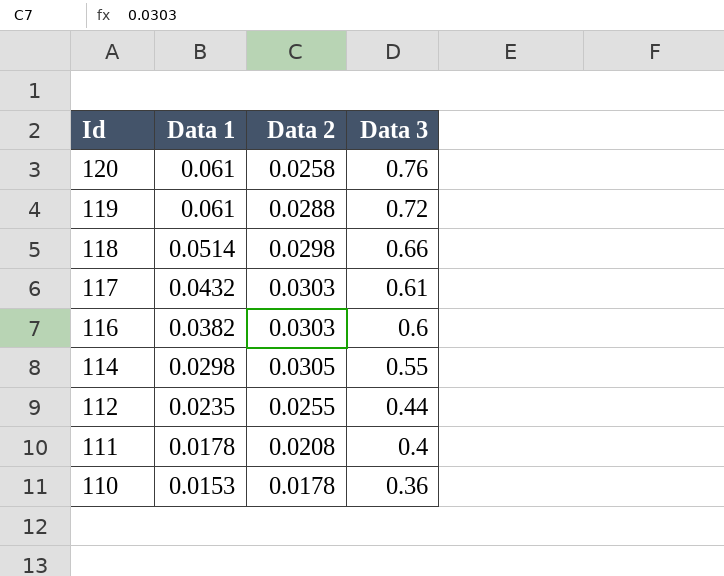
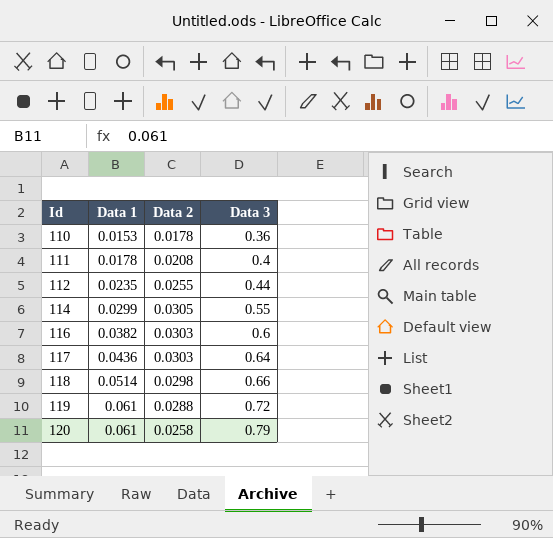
row order: Id descending -> Id ascending
114 | Data 1: 0.0298 -> 0.0299
117 | Data 1: 0.0432 -> 0.0436
117 | Data 3: 0.61 -> 0.64
120 | Data 3: 0.76 -> 0.79

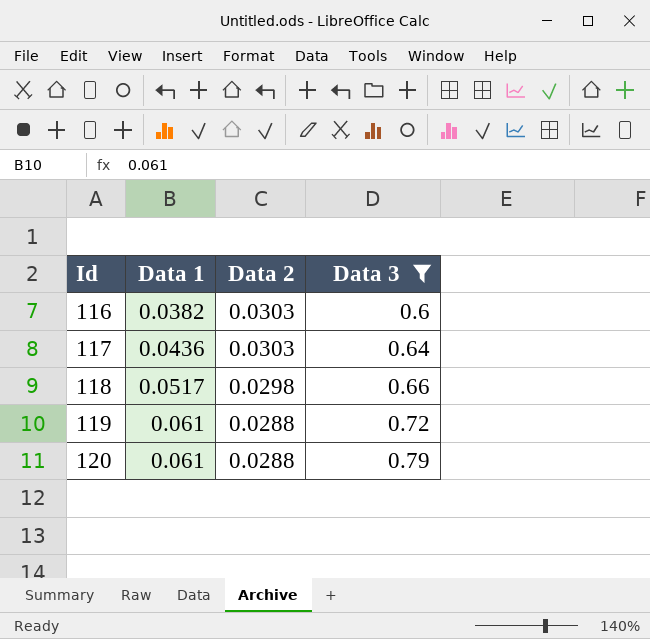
filter: none -> Data 3 >= 0.6
118 | Data 1: 0.0514 -> 0.0517
120 | Data 2: 0.0258 -> 0.0288

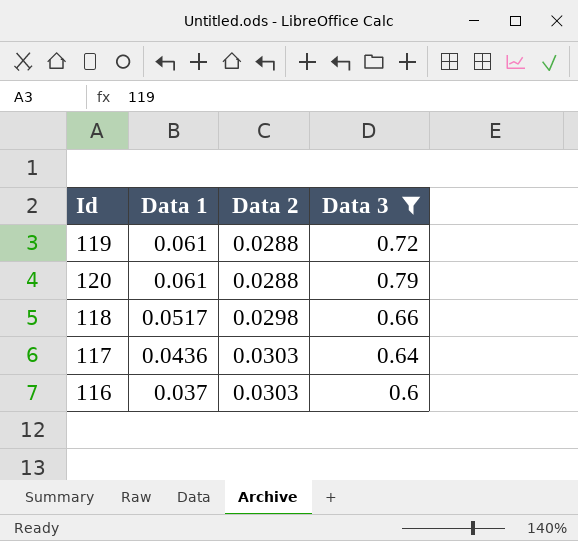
row order: Id ascending -> Data 1 descending
116 | Data 1: 0.0382 -> 0.037

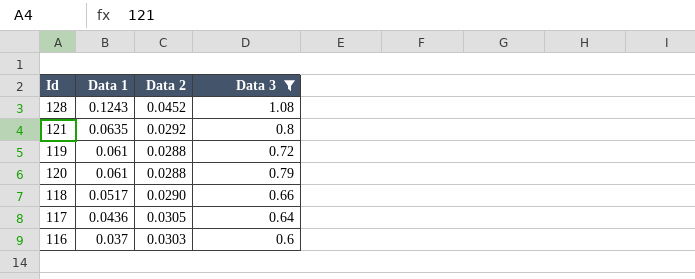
row 128: none -> 0.1243 | 0.0452 | 1.08
row 121: none -> 0.0635 | 0.0292 | 0.8
118 | Data 2: 0.0298 -> 0.0290
117 | Data 2: 0.0303 -> 0.0305

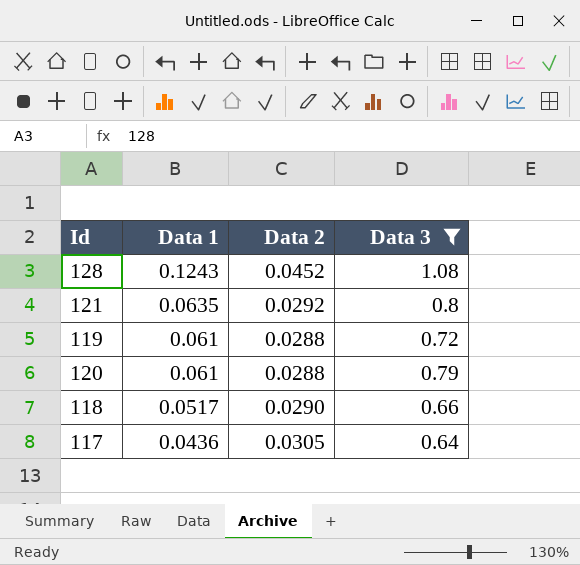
row 116: 0.037 | 0.0303 | 0.6 -> none

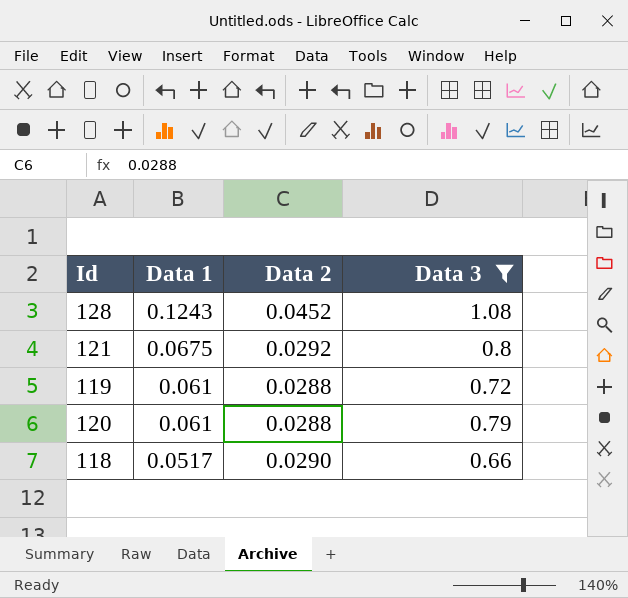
row 117: 0.0436 | 0.0305 | 0.64 -> none
121 | Data 1: 0.0635 -> 0.0675

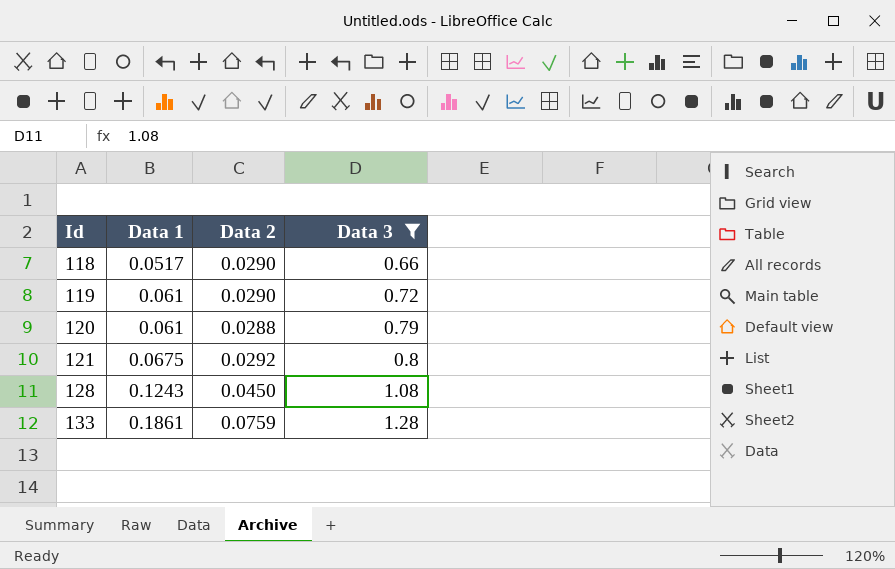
row order: Data 1 descending -> Id ascending
119 | Data 2: 0.0288 -> 0.0290
128 | Data 2: 0.0452 -> 0.0450
row 133: none -> 0.1861 | 0.0759 | 1.28

